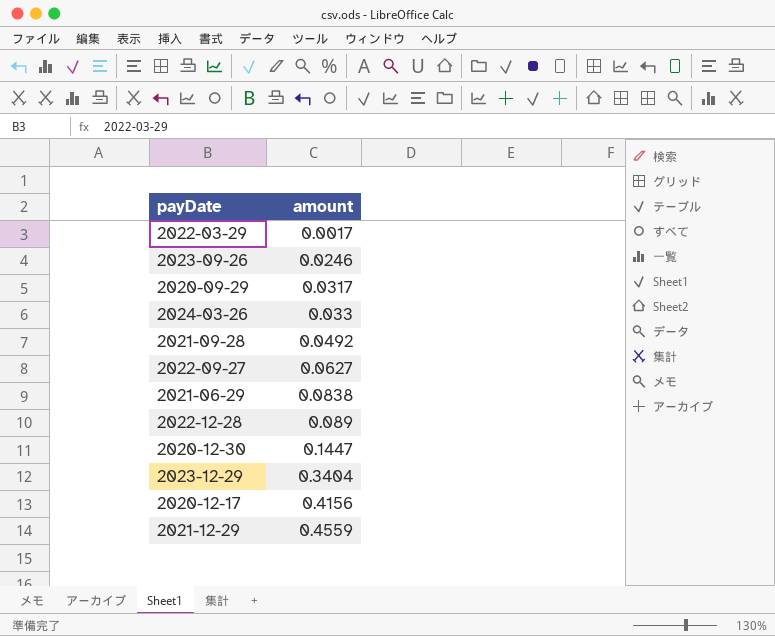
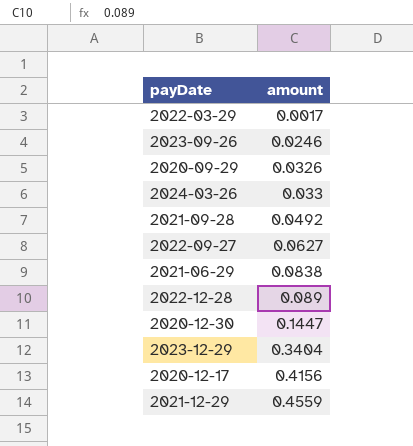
2020-09-29 | amount: 0.0317 -> 0.0326

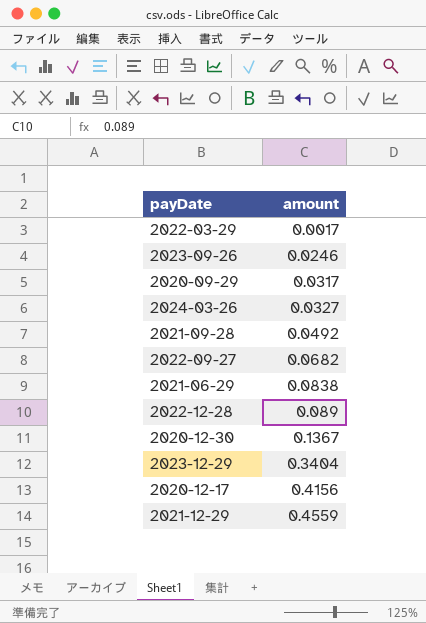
2020-09-29 | amount: 0.0326 -> 0.0317
2024-03-26 | amount: 0.033 -> 0.0327
2022-09-27 | amount: 0.0627 -> 0.0682
2020-12-30 | amount: 0.1447 -> 0.1367

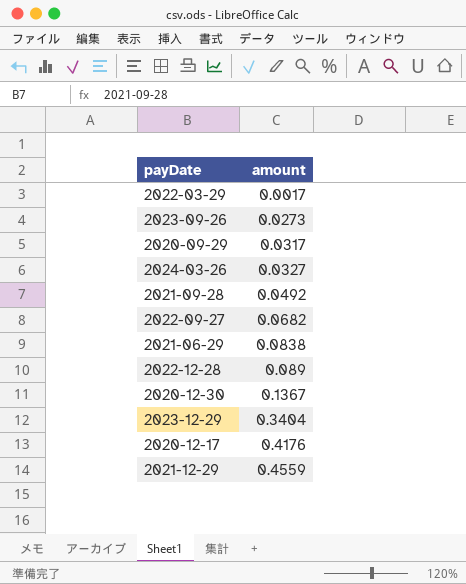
2023-09-26 | amount: 0.0246 -> 0.0273
2020-12-17 | amount: 0.4156 -> 0.4176

